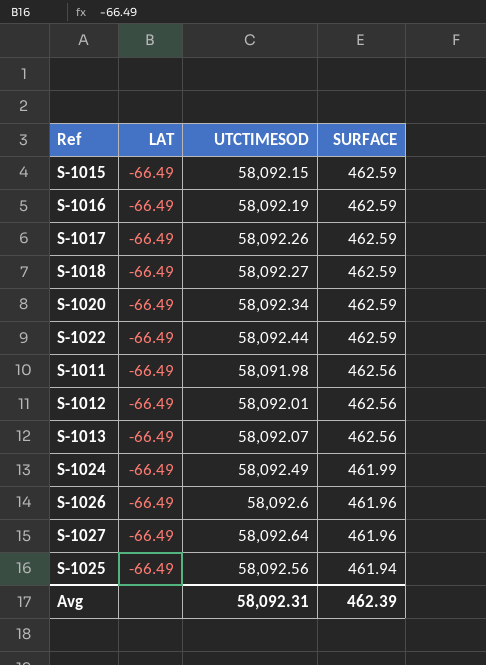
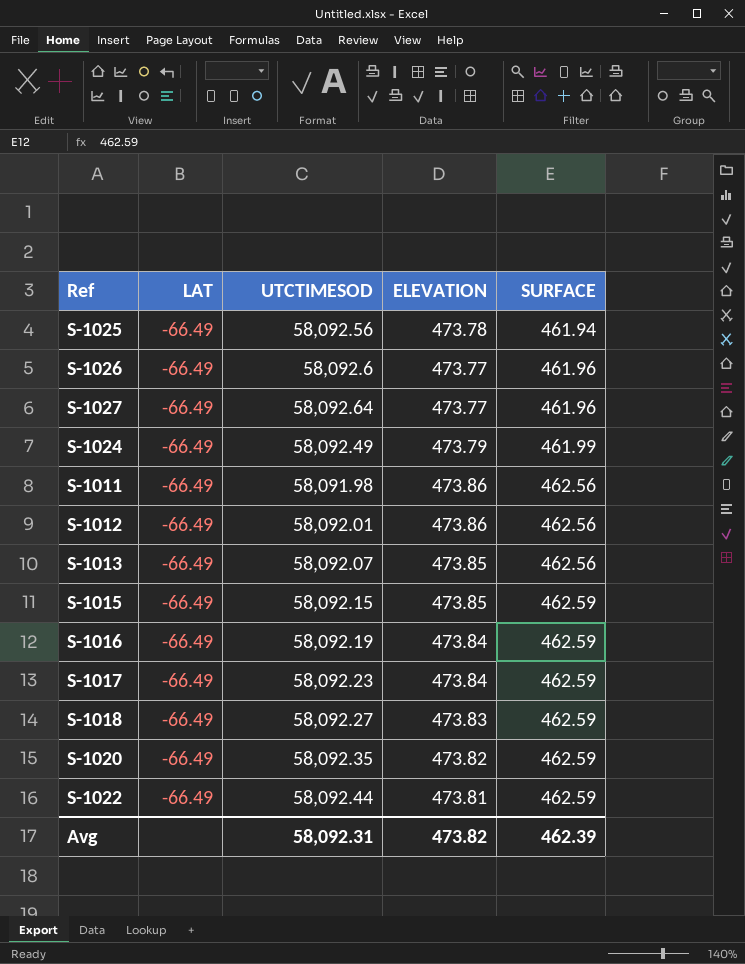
row order: SURFACE descending -> SURFACE ascending
column ELEVATION | position: none -> 4
S-1017 | UTCTIMESOD: 58,092.26 -> 58,092.23
S-1020 | UTCTIMESOD: 58,092.34 -> 58,092.35

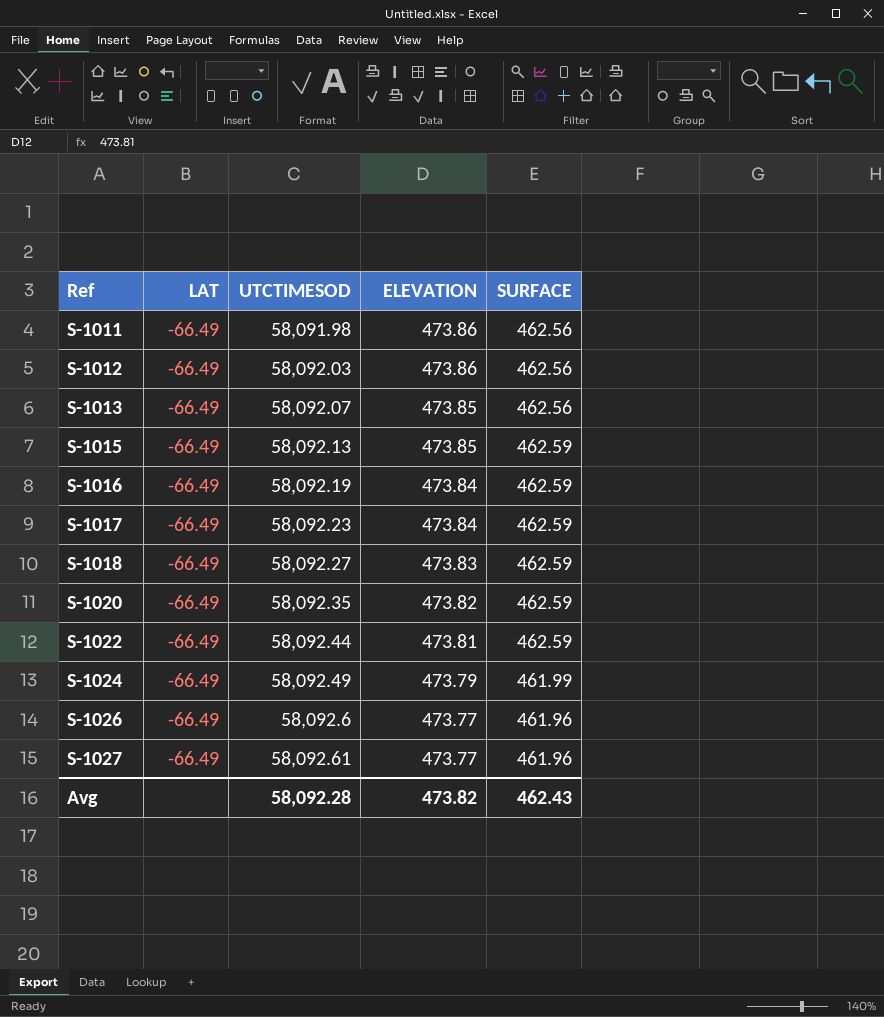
row order: SURFACE ascending -> Ref ascending
row S-1025: -66.49 | 58,092.56 | 473.78 | 461.94 -> none
S-1012 | UTCTIMESOD: 58,092.01 -> 58,092.03
S-1015 | UTCTIMESOD: 58,092.15 -> 58,092.13
S-1027 | UTCTIMESOD: 58,092.64 -> 58,092.61
Avg | UTCTIMESOD: 58,092.31 -> 58,092.28
Avg | SURFACE: 462.39 -> 462.43

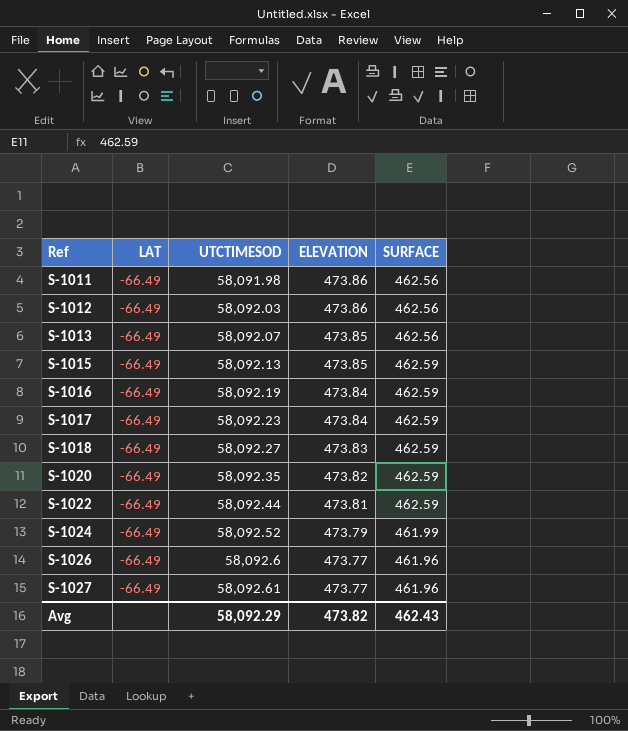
S-1024 | UTCTIMESOD: 58,092.49 -> 58,092.52
Avg | UTCTIMESOD: 58,092.28 -> 58,092.29

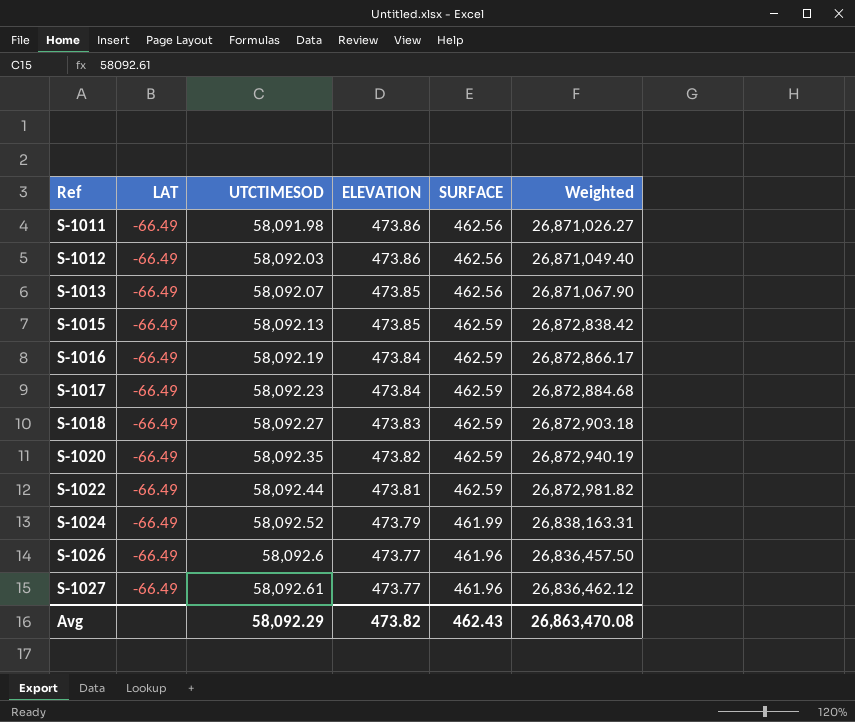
column Weighted | formula: none -> [UTCTIMESOD] * [SURFACE]

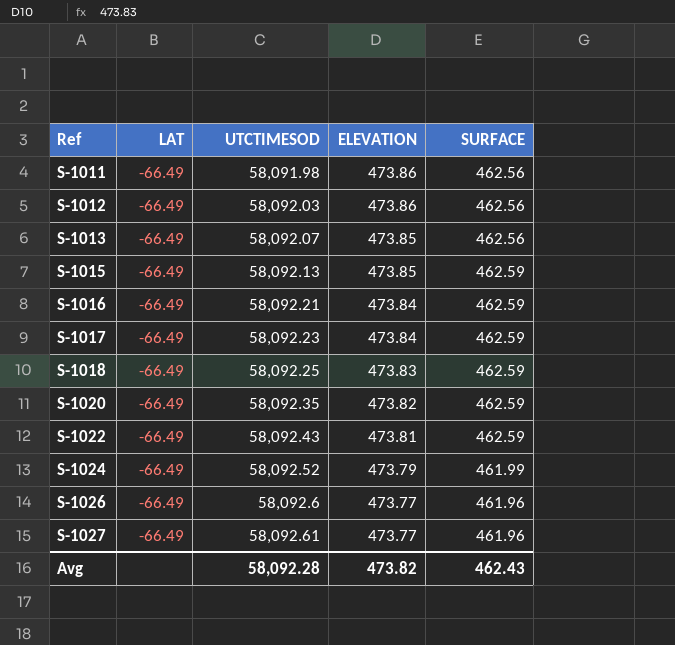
column Weighted | formula: [UTCTIMESOD] * [SURFACE] -> none
S-1016 | UTCTIMESOD: 58,092.19 -> 58,092.21
S-1018 | UTCTIMESOD: 58,092.27 -> 58,092.25
S-1022 | UTCTIMESOD: 58,092.44 -> 58,092.43
Avg | UTCTIMESOD: 58,092.29 -> 58,092.28

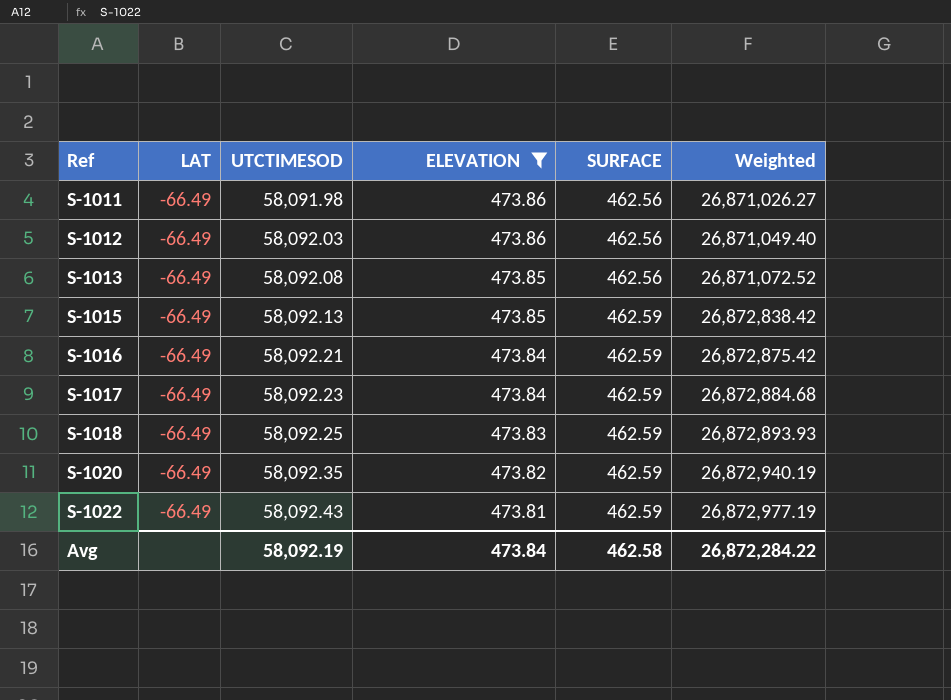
filter: none -> ELEVATION >= 473.81
column Weighted | formula: none -> [UTCTIMESOD] * [SURFACE]
S-1013 | UTCTIMESOD: 58,092.07 -> 58,092.08
Avg | UTCTIMESOD: 58,092.28 -> 58,092.19
Avg | ELEVATION: 473.82 -> 473.84
Avg | SURFACE: 462.43 -> 462.58

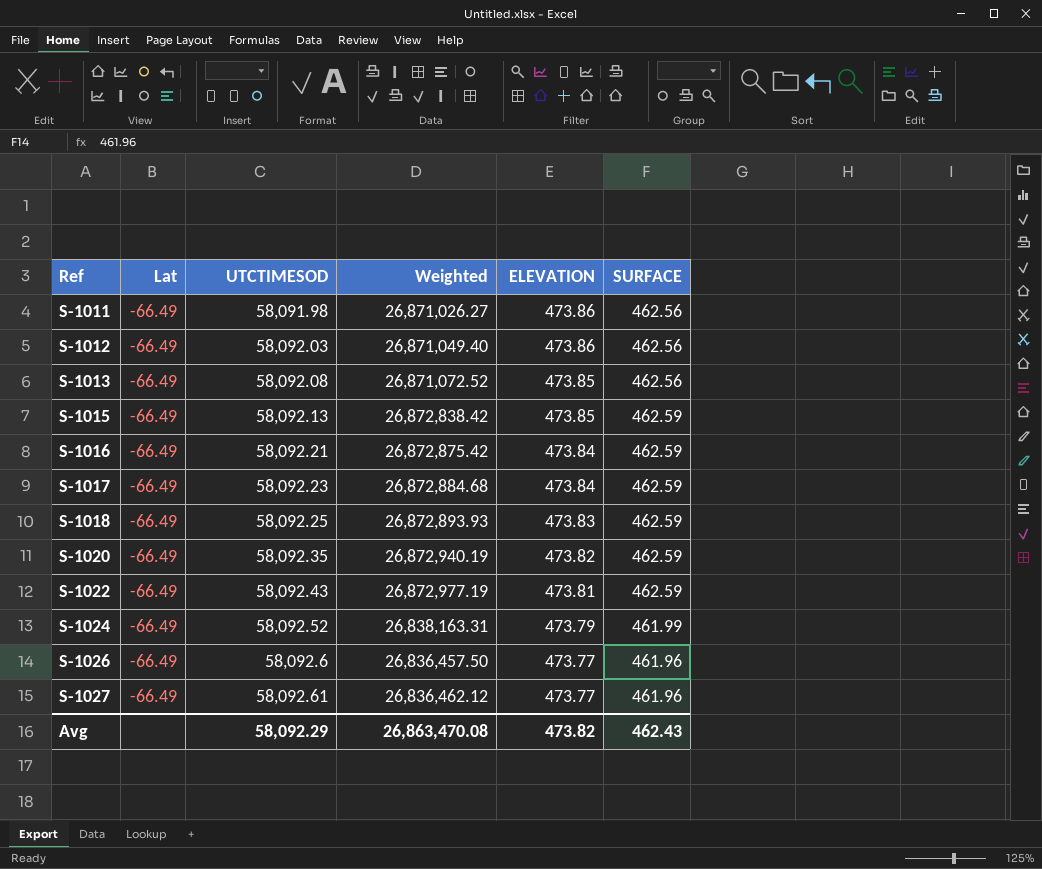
filter: ELEVATION >= 473.81 -> none
column name: LAT -> Lat
column Weighted | position: 6 -> 4
Avg | UTCTIMESOD: 58,092.19 -> 58,092.29
Avg | Weighted: 26,872,284.22 -> 26,863,470.08
Avg | ELEVATION: 473.84 -> 473.82
Avg | SURFACE: 462.58 -> 462.43

